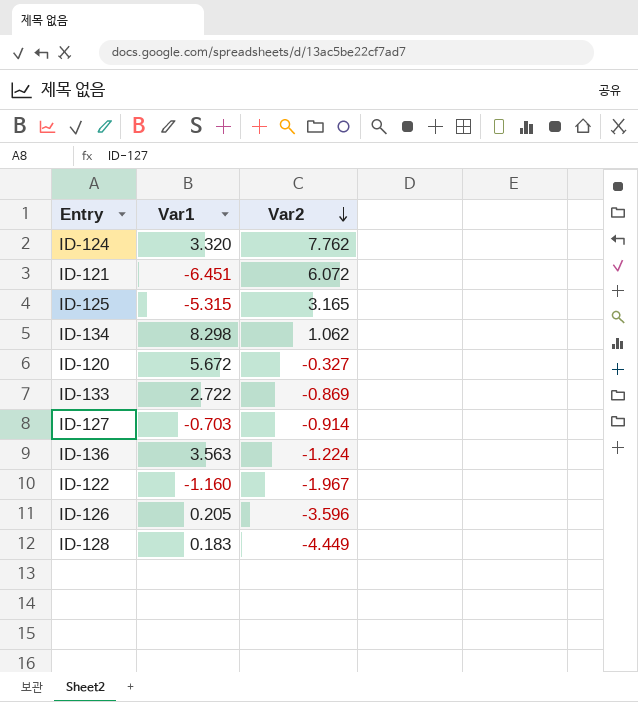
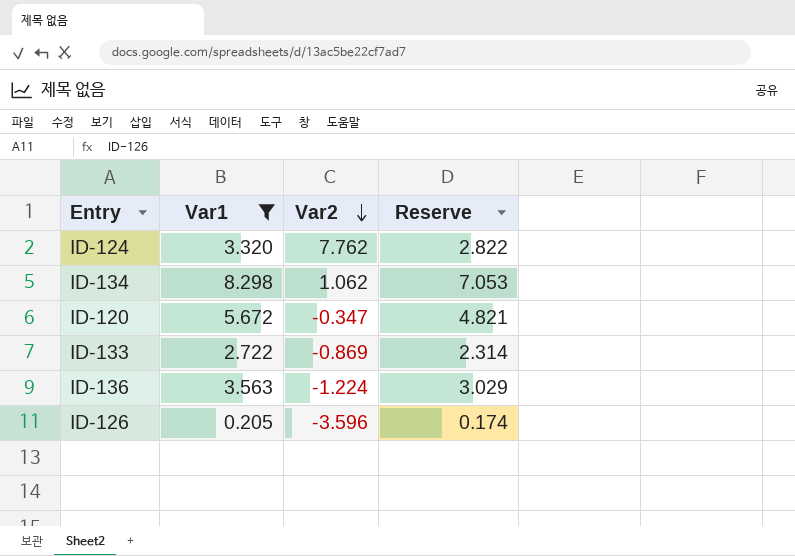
filter: none -> Var1 >= 0.205
column Reserve | formula: none -> [Var1] * 0.85
ID-120 | Var2: -0.327 -> -0.347

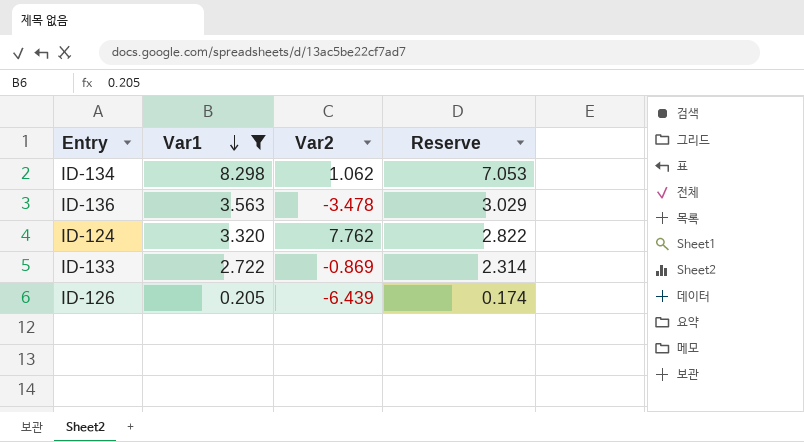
row order: Var2 descending -> Var1 descending
row ID-120: 5.672 | -0.347 | 4.821 -> none
ID-136 | Var2: -1.224 -> -3.478
ID-126 | Var2: -3.596 -> -6.439

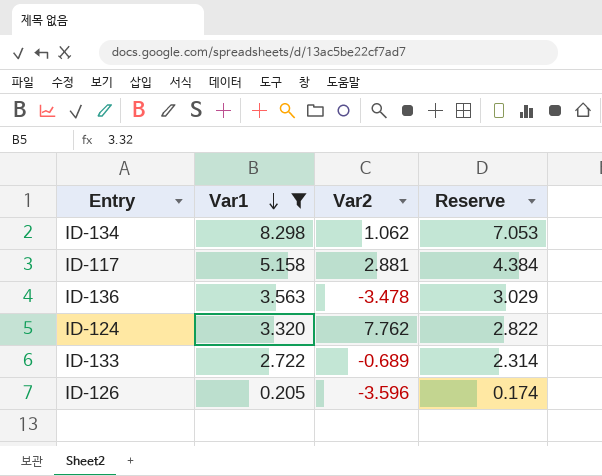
row ID-117: none -> 5.158 | 2.881 | 4.384
ID-133 | Var2: -0.869 -> -0.689
ID-126 | Var2: -6.439 -> -3.596

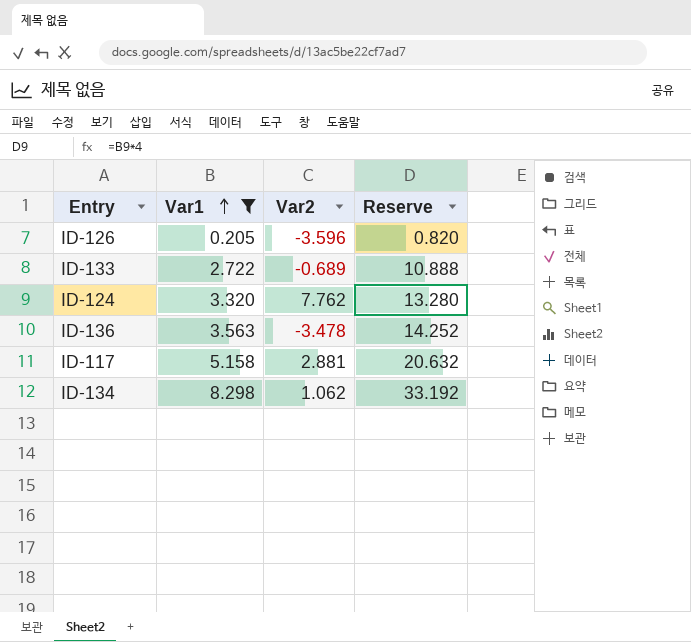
row order: Var1 descending -> Var1 ascending
column Reserve | formula: [Var1] * 0.85 -> [Var1] * 4

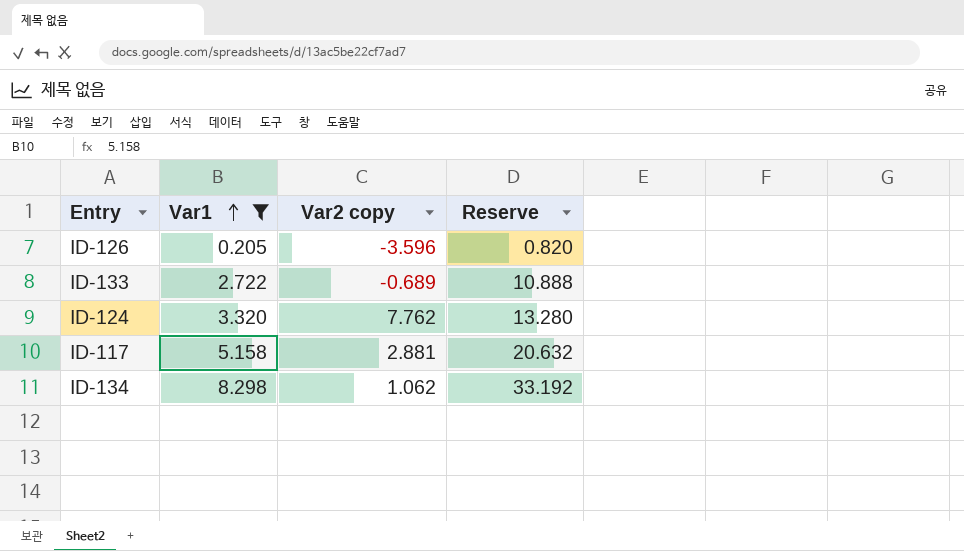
column name: Var2 -> Var2 copy
row ID-136: 3.563 | -3.478 | 14.252 -> none

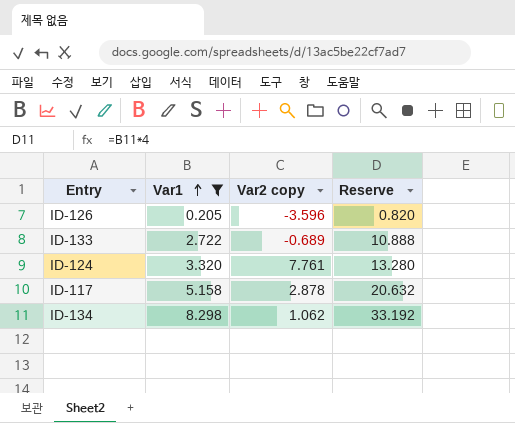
ID-124 | Var2 copy: 7.762 -> 7.761
ID-117 | Var2 copy: 2.881 -> 2.878

